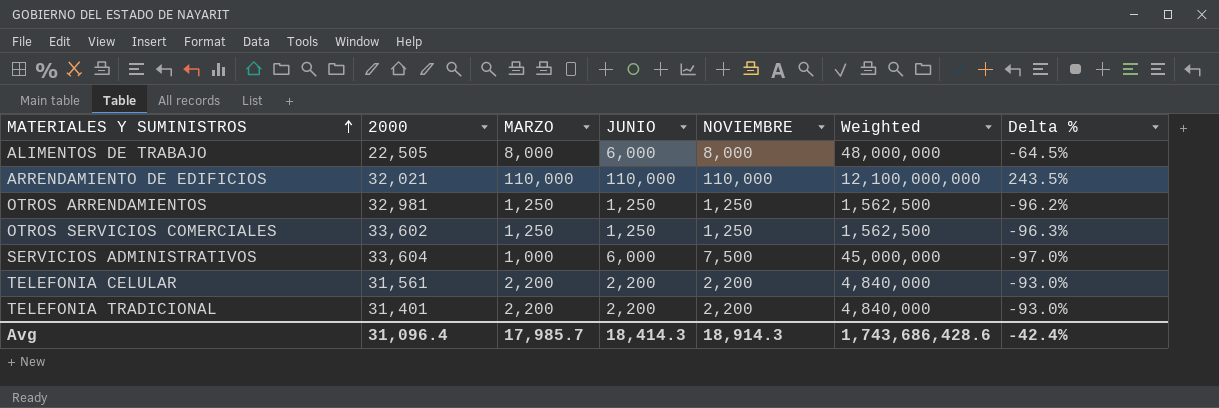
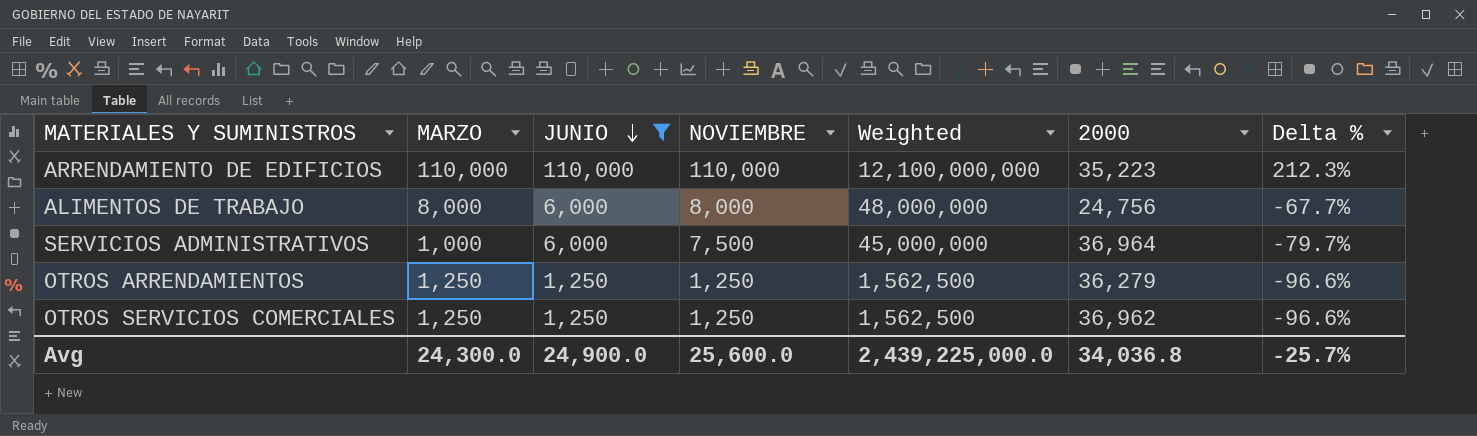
filter: none -> JUNIO != 2,200
row order: MATERIALES Y SUMINISTROS ascending -> JUNIO descending
column 2000 | position: 2 -> 6
column Delta % | formula: ([MARZO] - [2000]) / [2000] -> ([NOVIEMBRE] - [2000]) / [2000]
ARRENDAMIENTO DE EDIFICIOS | 2000: 32,021 -> 35,223
ALIMENTOS DE TRABAJO | 2000: 22,505 -> 24,756
SERVICIOS ADMINISTRATIVOS | 2000: 33,604 -> 36,964
OTROS ARRENDAMIENTOS | 2000: 32,981 -> 36,279
OTROS SERVICIOS COMERCIALES | 2000: 33,602 -> 36,962
Avg | MARZO: 17,985.7 -> 24,300.0
Avg | JUNIO: 18,414.3 -> 24,900.0
Avg | NOVIEMBRE: 18,914.3 -> 25,600.0
Avg | Weighted: 1,743,686,428.6 -> 2,439,225,000.0
Avg | 2000: 31,096.4 -> 34,036.8
Avg | Delta %: -42.4% -> -25.7%

